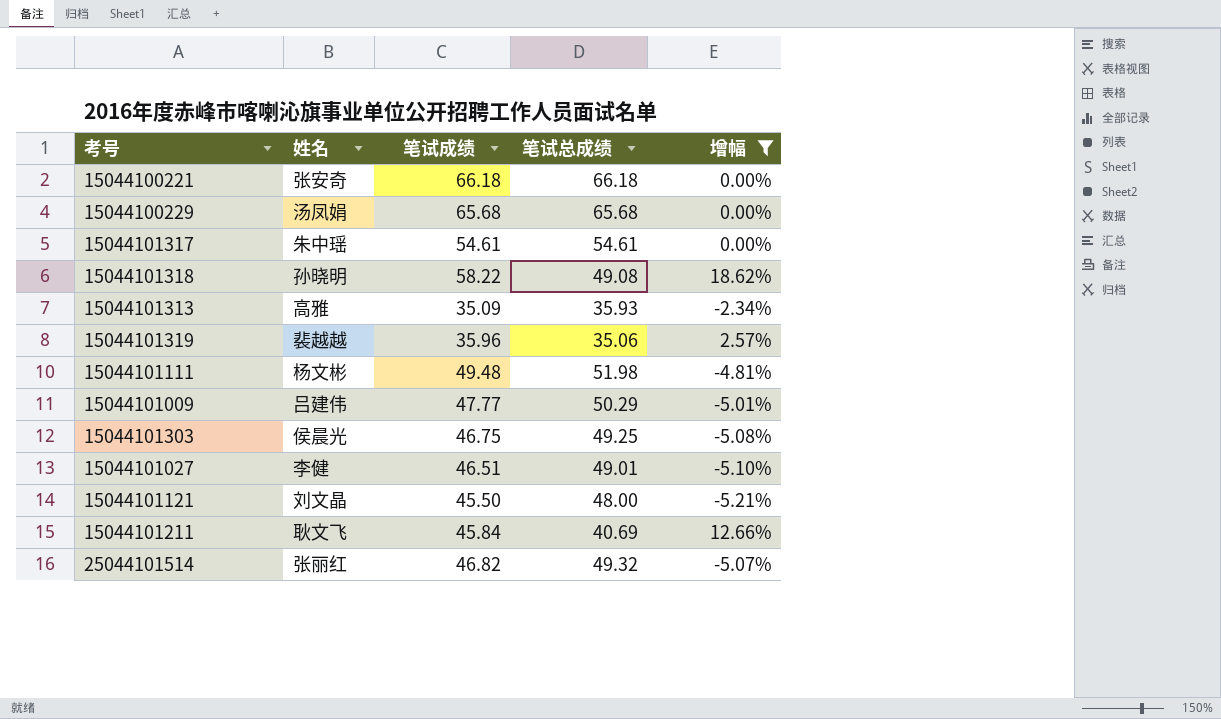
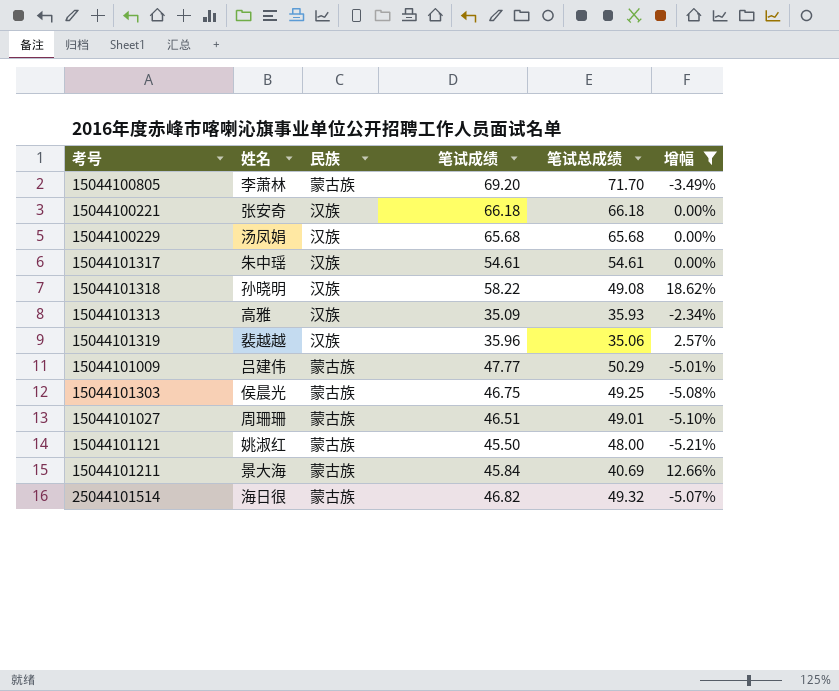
column 民族 | position: none -> 3
row 15044101111: 杨文彬 | 49.48 | 51.98 | -4.81% -> none
row 15044100805: none -> 李萧林 | 蒙古族 | 69.20 | 71.70 | -3.49%
15044101027 | 姓名: 李健 -> 周珊珊
15044101121 | 姓名: 刘文晶 -> 姚淑红
15044101211 | 姓名: 耿文飞 -> 景大海
25044101514 | 姓名: 张丽红 -> 海日很

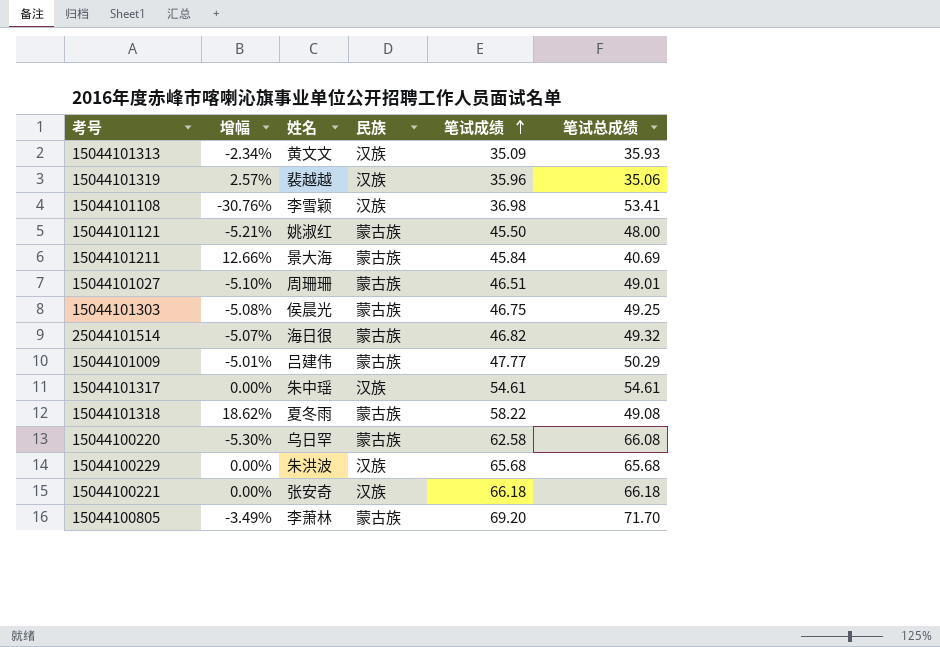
filter: 增幅 >= -5.21% -> none
row order: none -> 笔试成绩 ascending
column 增幅 | position: 6 -> 2
15044101313 | 姓名: 高雅 -> 黄文文
15044101318 | 姓名: 孙晓明 -> 夏冬雨
15044101318 | 民族: 汉族 -> 蒙古族
15044100229 | 姓名: 汤凤娟 -> 朱洪波

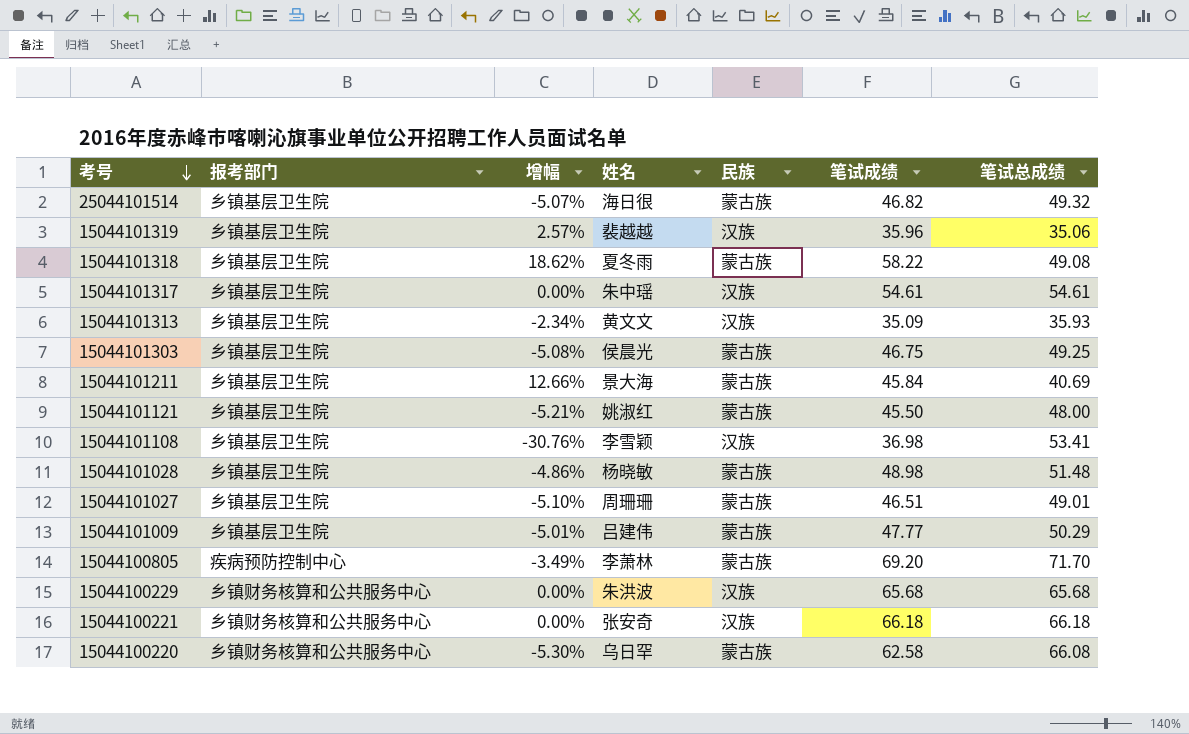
row order: 笔试成绩 ascending -> 考号 descending
column 报考部门 | position: none -> 2
row 15044101028: none -> 乡镇基层卫生院 | -4.86% | 杨晓敏 | 蒙古族 | 48.98 | 51.48

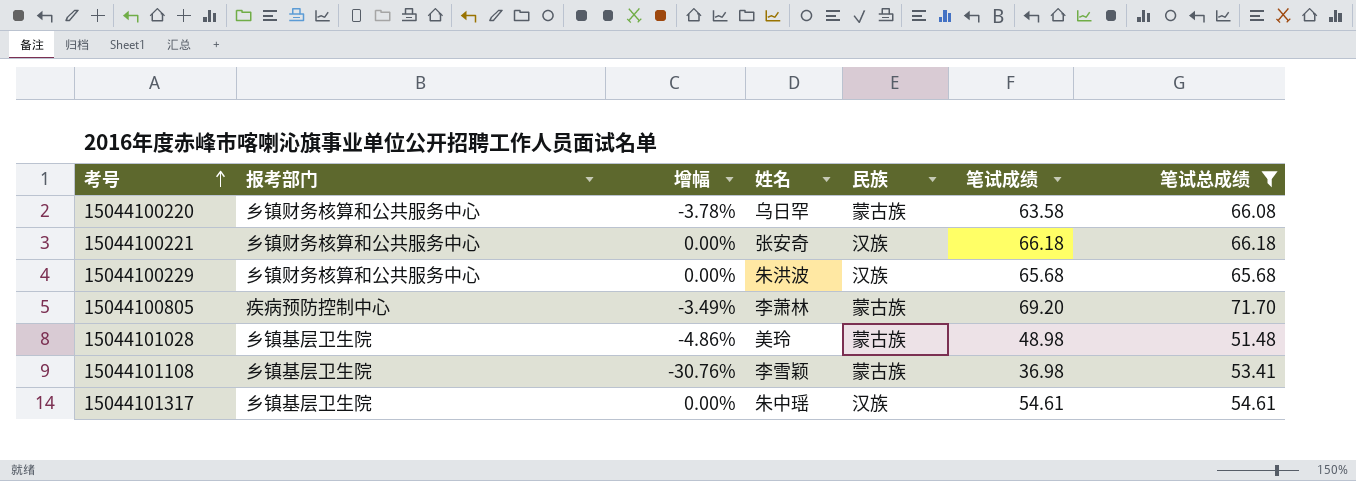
filter: none -> 笔试总成绩 >= 51.48
row order: 考号 descending -> 考号 ascending
15044100220 | 增幅: -5.30% -> -3.78%
15044100220 | 笔试成绩: 62.58 -> 63.58
15044101028 | 姓名: 杨晓敏 -> 美玲
15044101108 | 民族: 汉族 -> 蒙古族

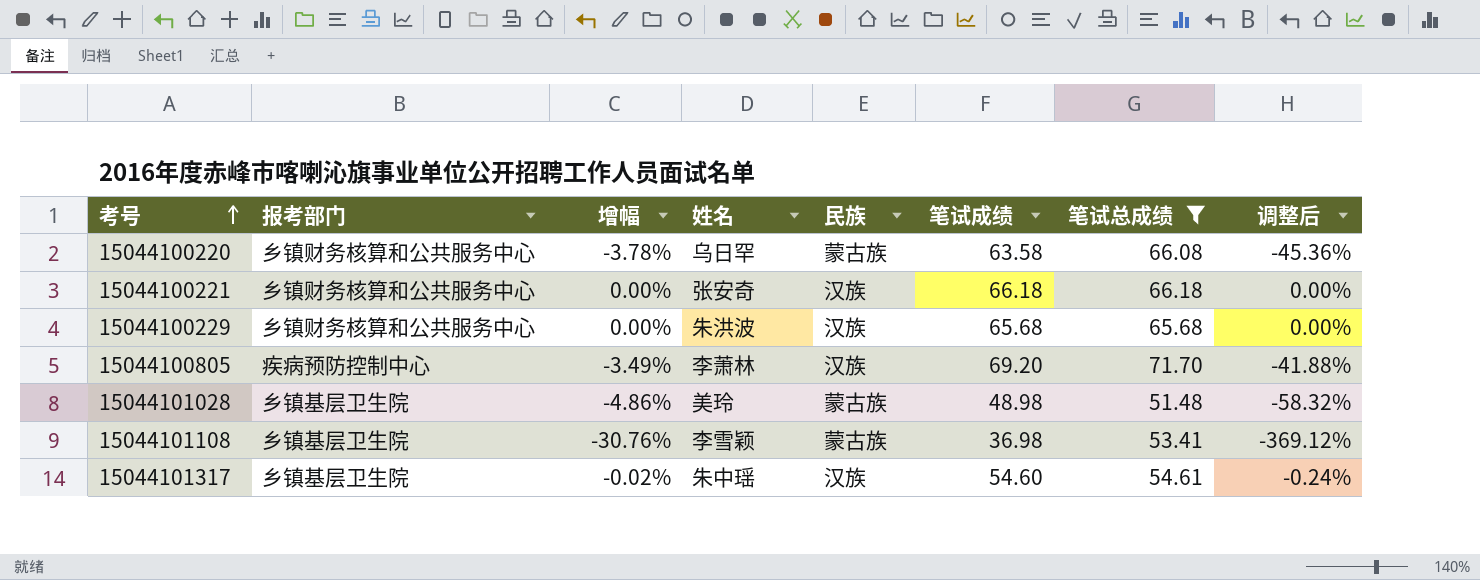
column 调整后 | formula: none -> [增幅] * 12
15044100805 | 民族: 蒙古族 -> 汉族
15044101317 | 增幅: 0.00% -> -0.02%
15044101317 | 笔试成绩: 54.61 -> 54.60

